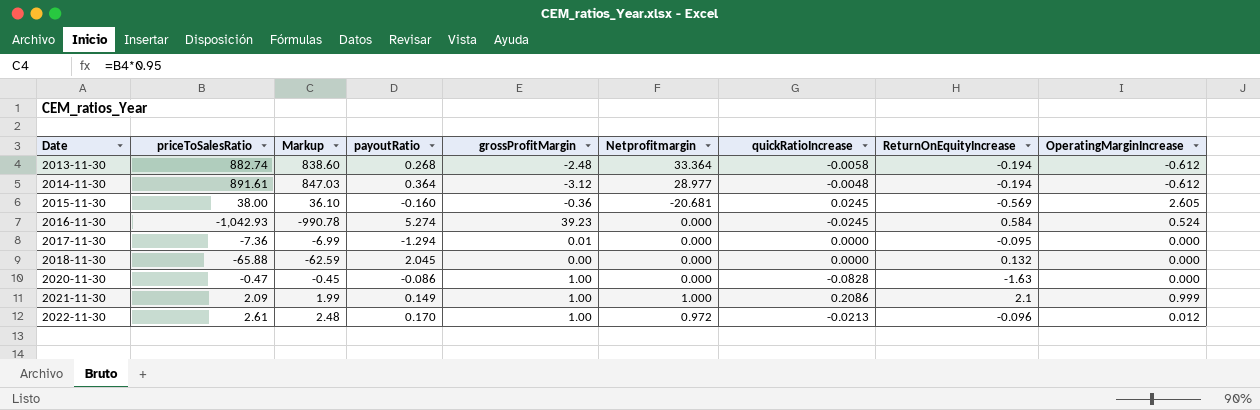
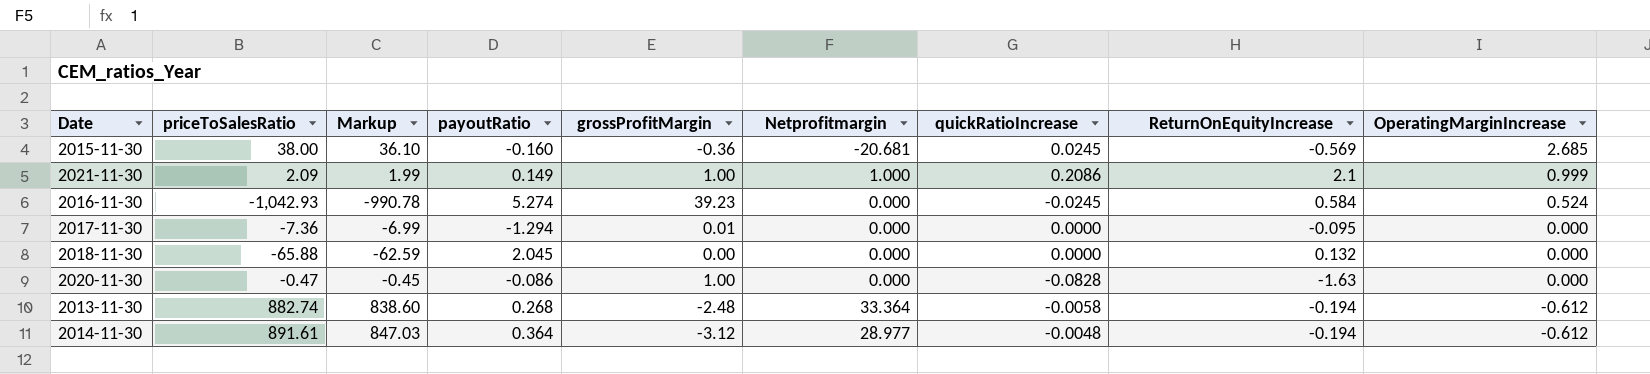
row order: Date ascending -> OperatingMarginIncrease descending
row 2022-11-30: 2.61 | 2.48 | 0.170 | 1.00 | 0.972 | -0.0213 | -0.096 | 0.012 -> none
2015-11-30 | OperatingMarginIncrease: 2.605 -> 2.685

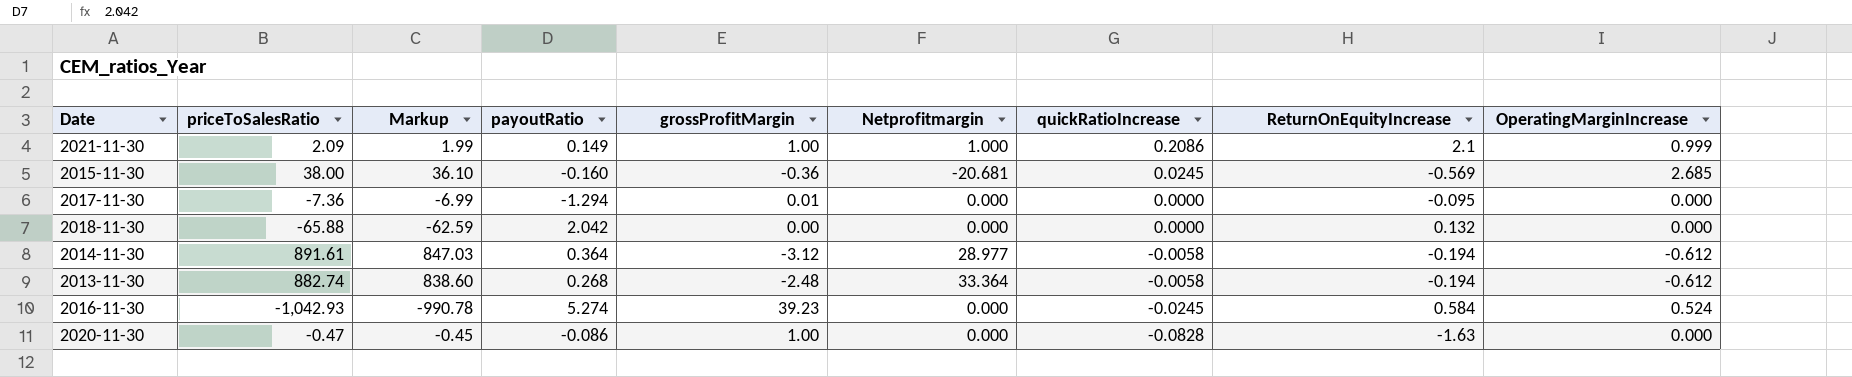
row order: OperatingMarginIncrease descending -> quickRatioIncrease descending
2018-11-30 | payoutRatio: 2.045 -> 2.042
2014-11-30 | quickRatioIncrease: -0.0048 -> -0.0058

